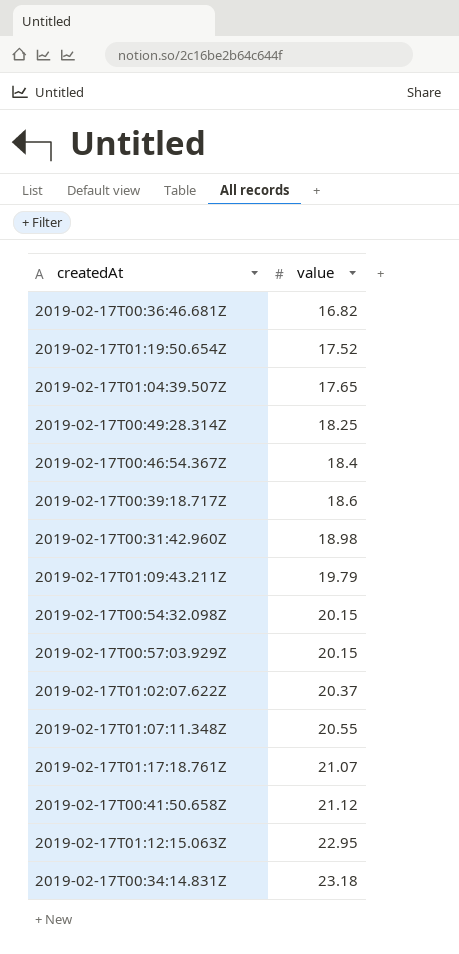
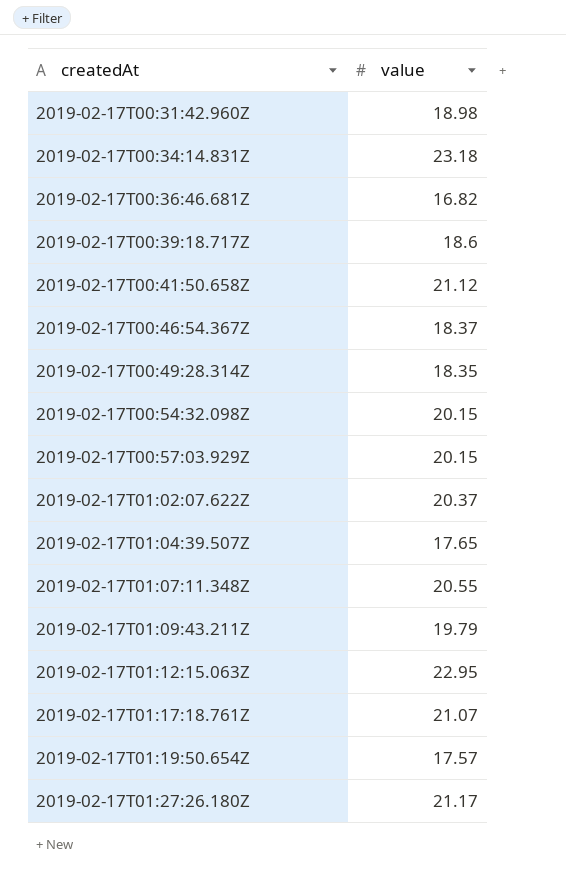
row order: value ascending -> createdAt ascending
2019-02-17T00:46:54.367Z | value: 18.4 -> 18.37
2019-02-17T00:49:28.314Z | value: 18.25 -> 18.35
2019-02-17T01:19:50.654Z | value: 17.52 -> 17.57
row 2019-02-17T01:27:26.180Z: none -> 21.17

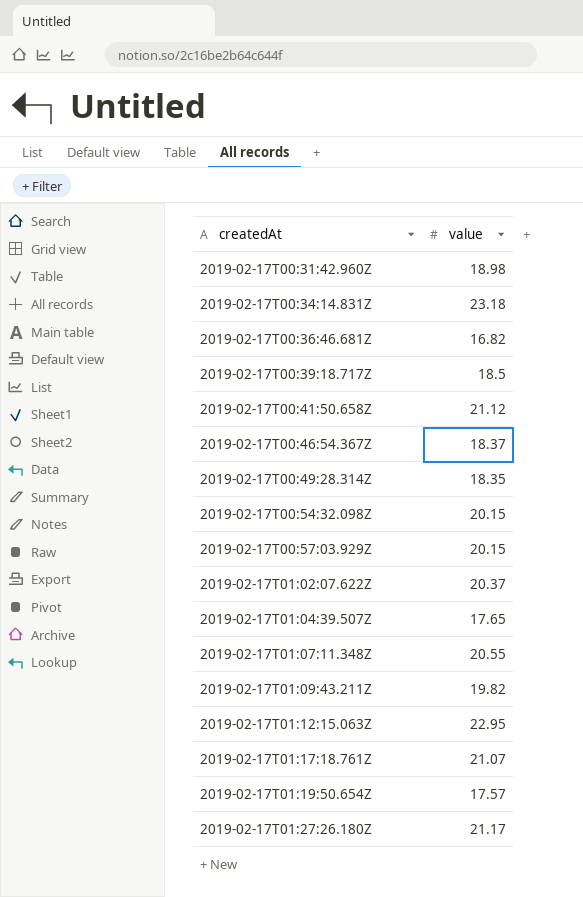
2019-02-17T00:39:18.717Z | value: 18.6 -> 18.5
2019-02-17T01:09:43.211Z | value: 19.79 -> 19.82

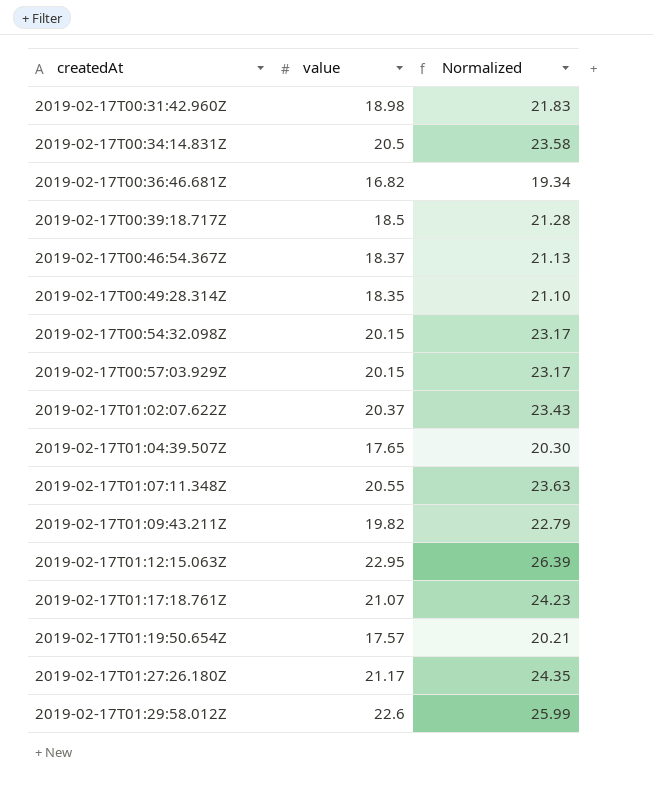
column Normalized | formula: none -> [value] * 1.15
row 2019-02-17T00:41:50.658Z: 21.12 -> none
2019-02-17T00:34:14.831Z | value: 23.18 -> 20.5
row 2019-02-17T01:29:58.012Z: none -> 22.6 | 25.99

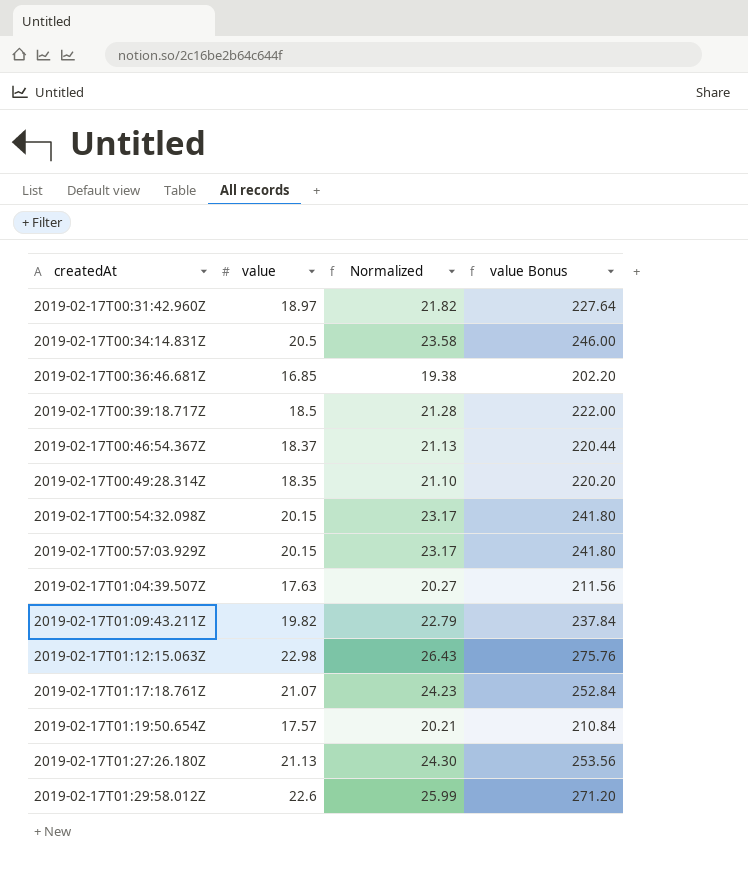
column value Bonus | formula: none -> [value] * 12
row 2019-02-17T01:02:07.622Z: 20.37 | 23.43 -> none
row 2019-02-17T01:07:11.348Z: 20.55 | 23.63 -> none
2019-02-17T00:31:42.960Z | value: 18.98 -> 18.97
2019-02-17T00:31:42.960Z | Normalized: 21.83 -> 21.82
2019-02-17T00:36:46.681Z | value: 16.82 -> 16.85
2019-02-17T00:36:46.681Z | Normalized: 19.34 -> 19.38
2019-02-17T01:04:39.507Z | value: 17.65 -> 17.63
2019-02-17T01:04:39.507Z | Normalized: 20.30 -> 20.27
2019-02-17T01:12:15.063Z | value: 22.95 -> 22.98
2019-02-17T01:12:15.063Z | Normalized: 26.39 -> 26.43
2019-02-17T01:27:26.180Z | value: 21.17 -> 21.13
2019-02-17T01:27:26.180Z | Normalized: 24.35 -> 24.30

